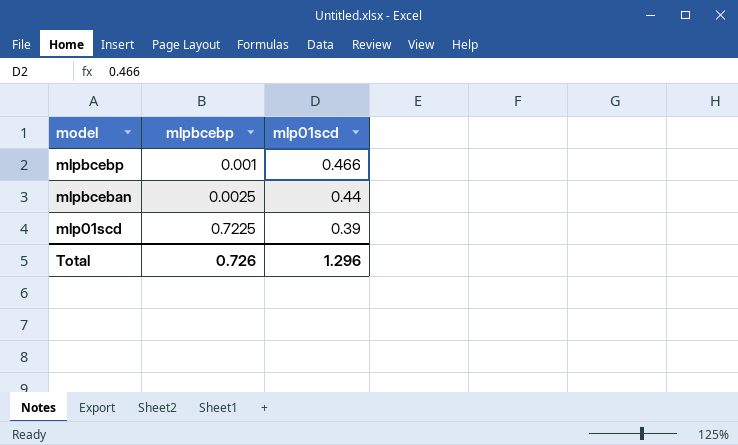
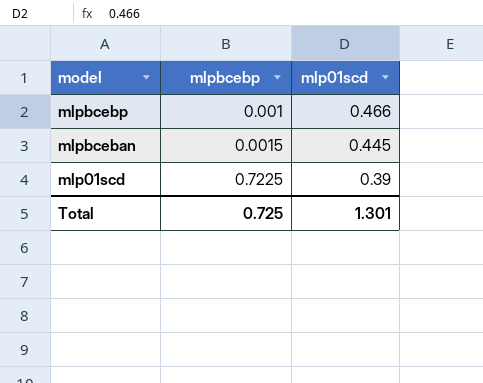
mlpbceban | mlpbcebp: 0.0025 -> 0.0015
mlpbceban | mlp01scd: 0.44 -> 0.445
Total | mlpbcebp: 0.726 -> 0.725
Total | mlp01scd: 1.296 -> 1.301

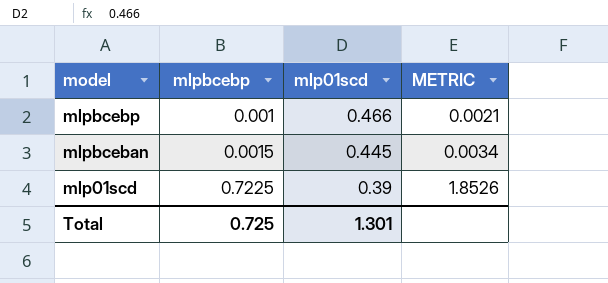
column METRIC | formula: none -> [mlpbcebp] / [mlp01scd]

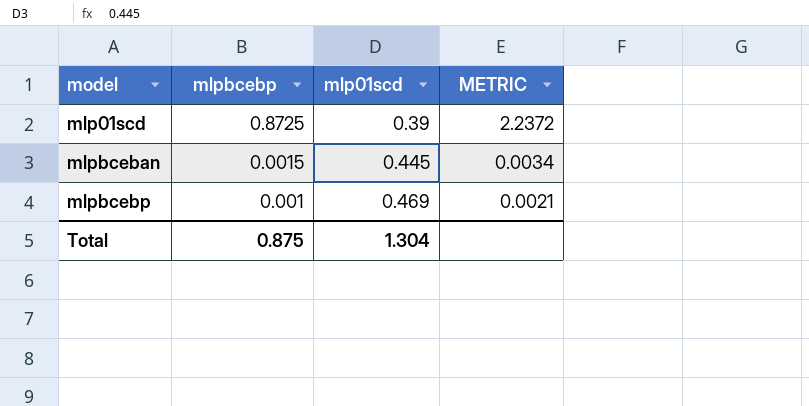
row order: model descending -> model ascending
mlp01scd | mlpbcebp: 0.7225 -> 0.8725
mlp01scd | METRIC: 1.8526 -> 2.2372
mlpbcebp | mlp01scd: 0.466 -> 0.469
Total | mlpbcebp: 0.725 -> 0.875
Total | mlp01scd: 1.301 -> 1.304

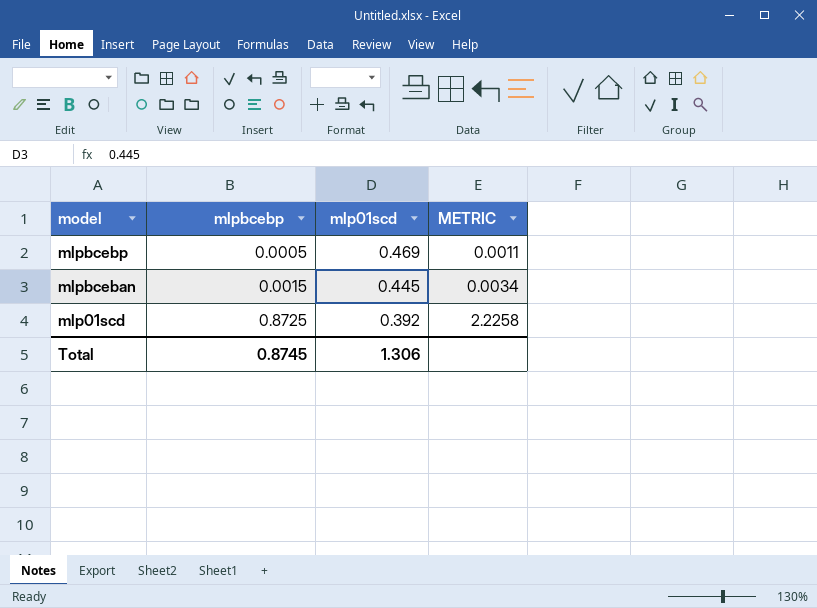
row order: model ascending -> model descending
mlpbcebp | mlpbcebp: 0.001 -> 0.0005
mlpbcebp | METRIC: 0.0021 -> 0.0011
mlp01scd | mlp01scd: 0.39 -> 0.392
mlp01scd | METRIC: 2.2372 -> 2.2258
Total | mlpbcebp: 0.875 -> 0.8745
Total | mlp01scd: 1.304 -> 1.306

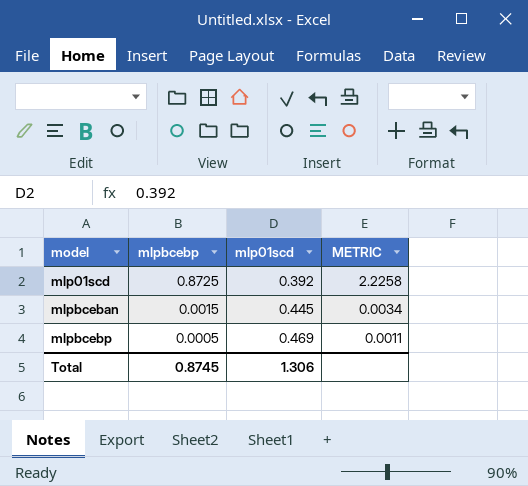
row order: model descending -> model ascending

